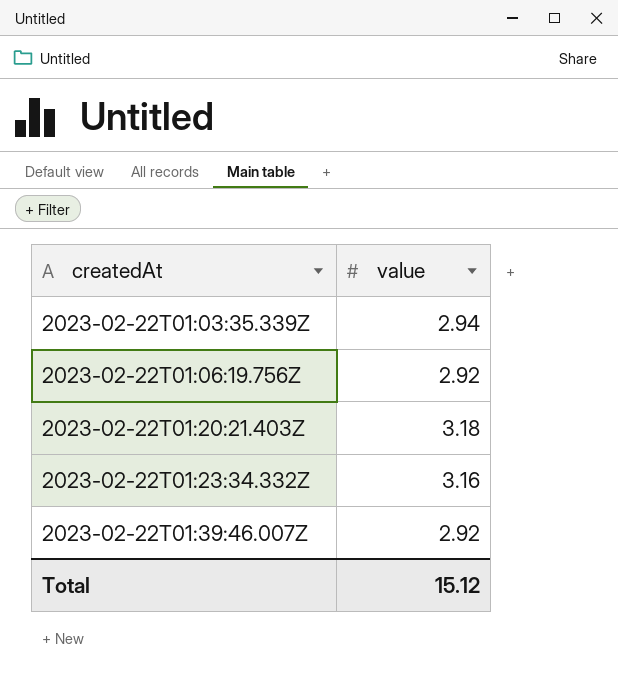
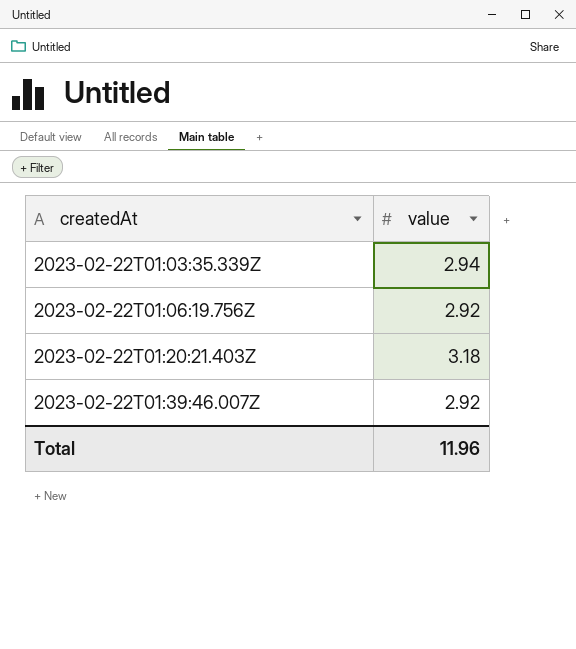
row 2023-02-22T01:23:34.332Z: 3.16 -> none
Total | value: 15.12 -> 11.96

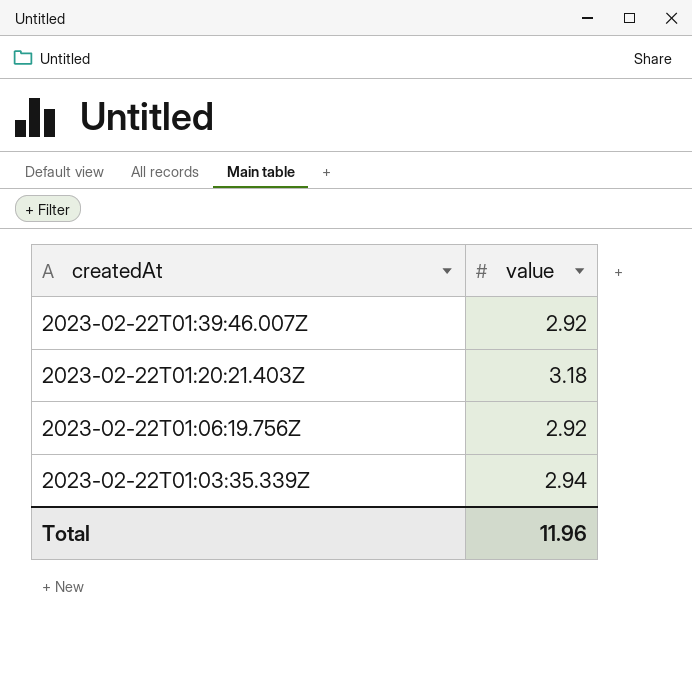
row order: createdAt ascending -> createdAt descending

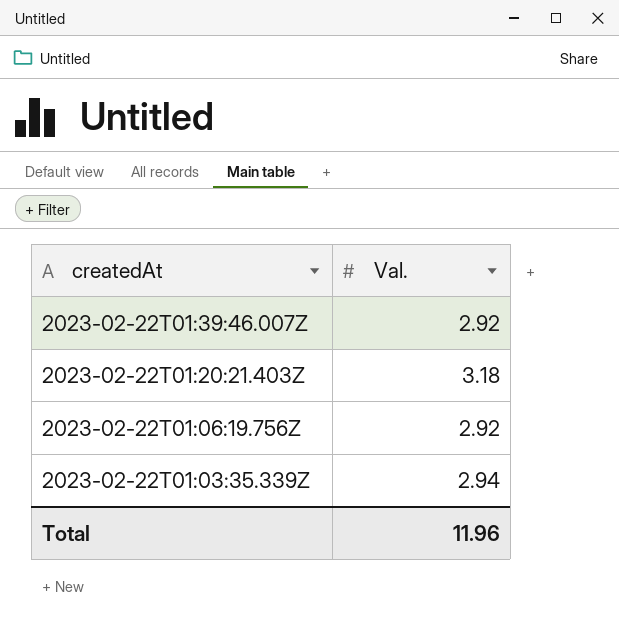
column name: value -> Val.

